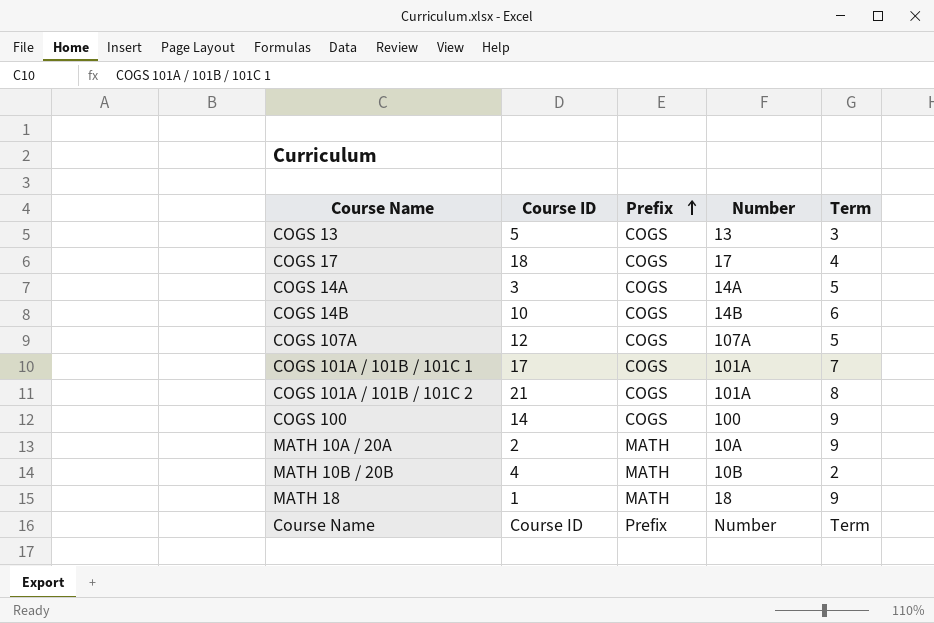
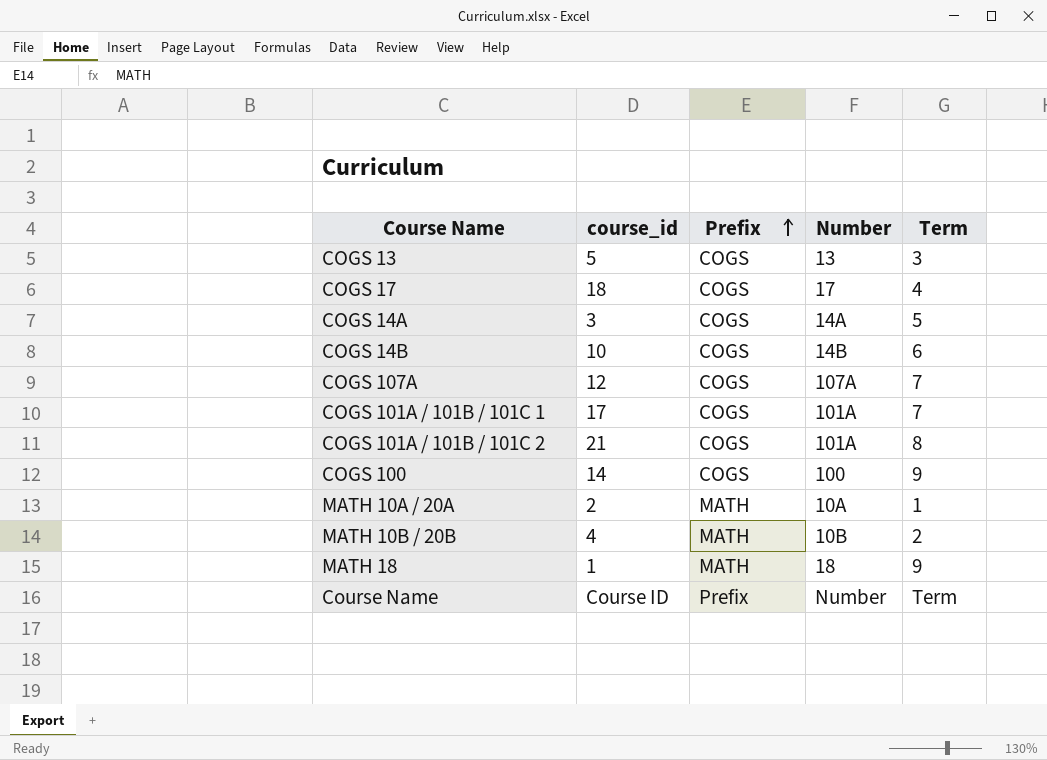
column name: Course ID -> course_id
COGS 107A | Term: 5 -> 7
MATH 10A / 20A | Term: 9 -> 1

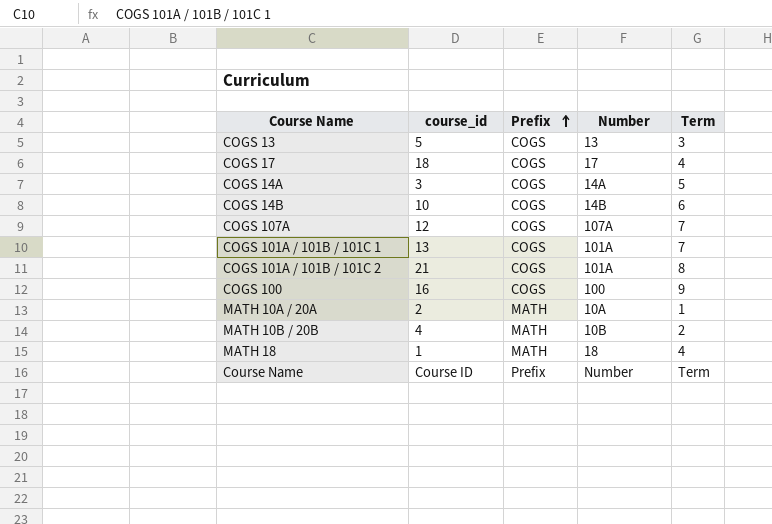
COGS 101A / 101B / 101C 1 | course_id: 17 -> 13
COGS 100 | course_id: 14 -> 16
MATH 18 | Term: 9 -> 4

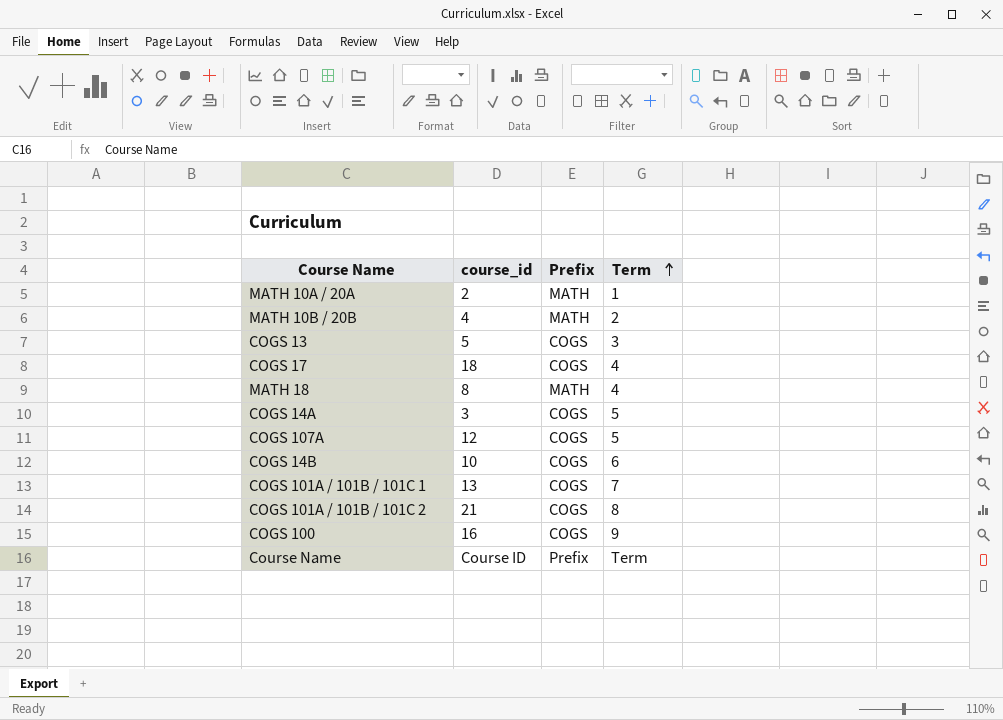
row order: Prefix ascending -> Term ascending
column Number | position: 4 -> none
MATH 18 | course_id: 1 -> 8
COGS 107A | Term: 7 -> 5

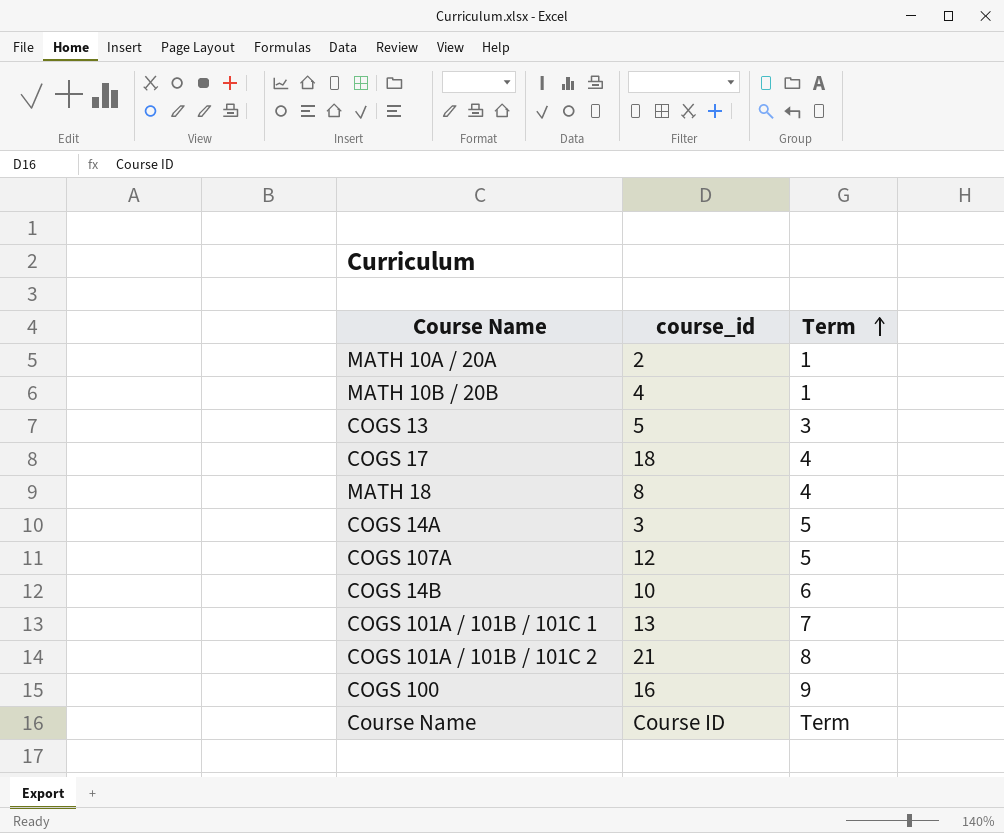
column Prefix | position: 3 -> none
MATH 10B / 20B | Term: 2 -> 1

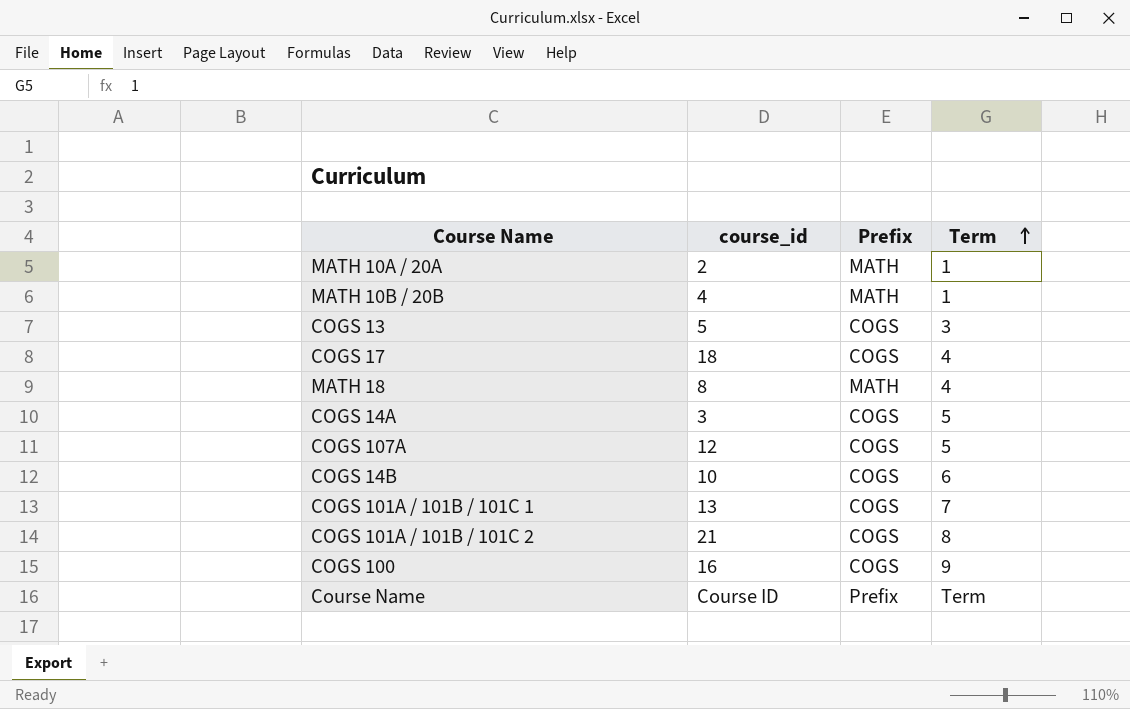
column Prefix | position: none -> 3

